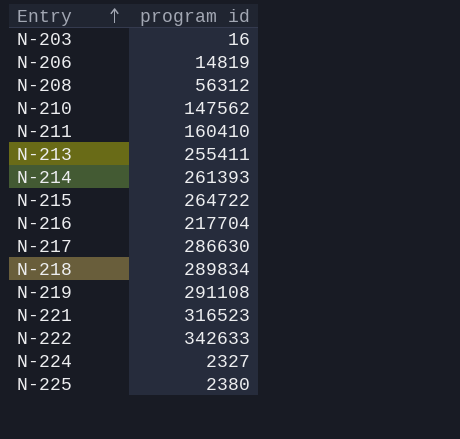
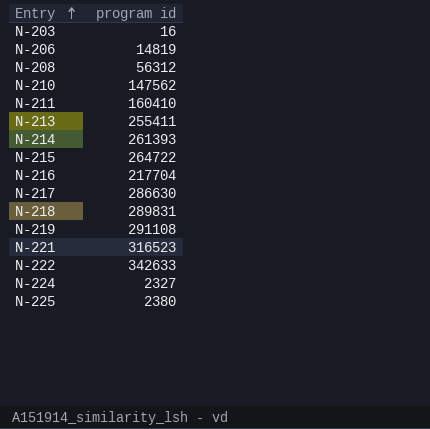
N-218 | program id: 289834 -> 289831

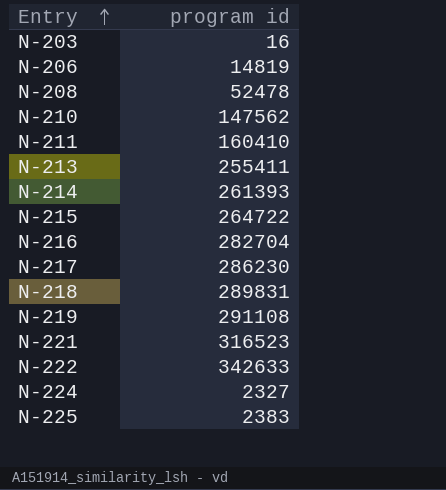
N-208 | program id: 56312 -> 52478
N-216 | program id: 217704 -> 282704
N-217 | program id: 286630 -> 286230
N-225 | program id: 2380 -> 2383

